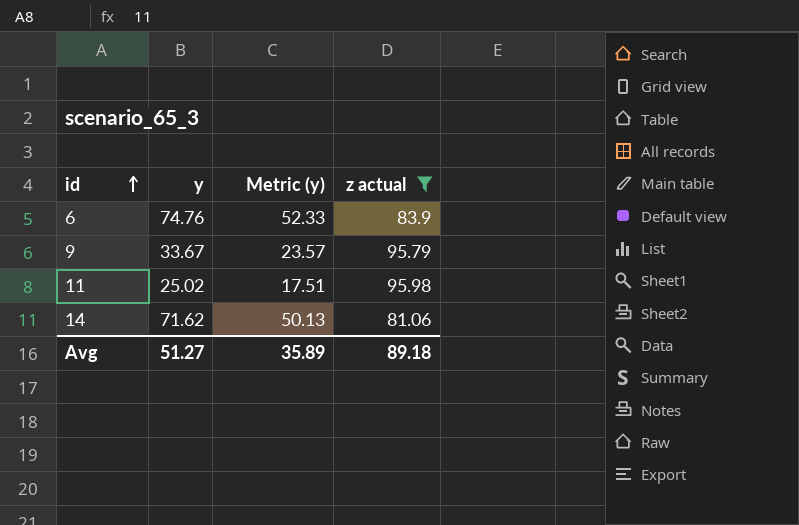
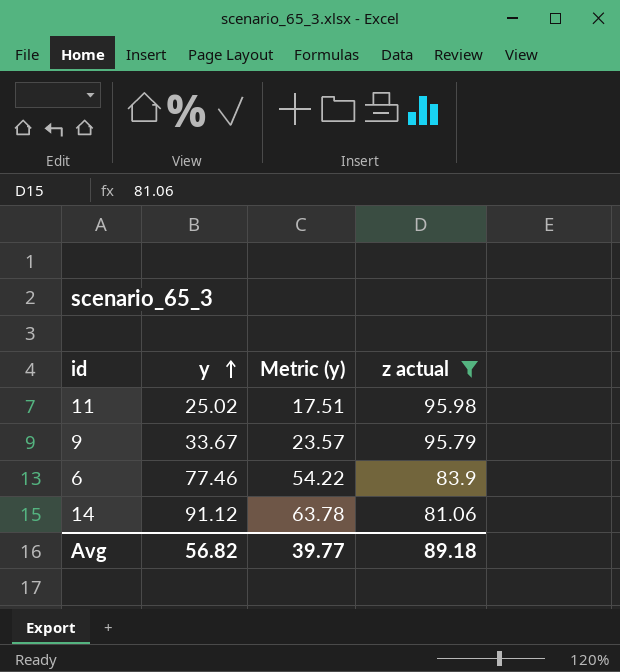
row order: id ascending -> y ascending
6 | y: 74.76 -> 77.46
6 | Metric (y): 52.33 -> 54.22
14 | y: 71.62 -> 91.12
14 | Metric (y): 50.13 -> 63.78
Avg | y: 51.27 -> 56.82
Avg | Metric (y): 35.89 -> 39.77

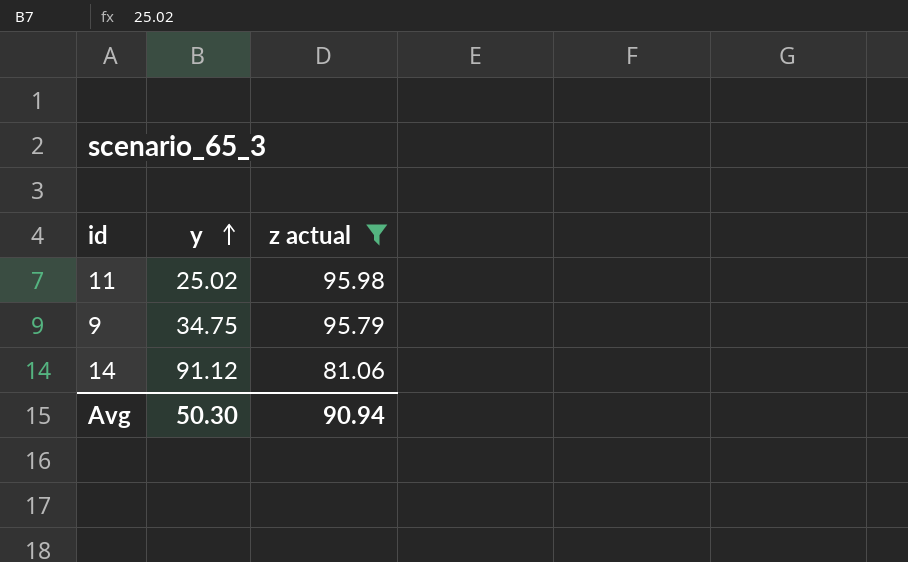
column Metric (y) | formula: [y] * 0.7 -> none
row 6: 77.46 | 54.22 | 83.9 -> none
9 | y: 33.67 -> 34.75
Avg | y: 56.82 -> 50.30
Avg | z actual: 89.18 -> 90.94

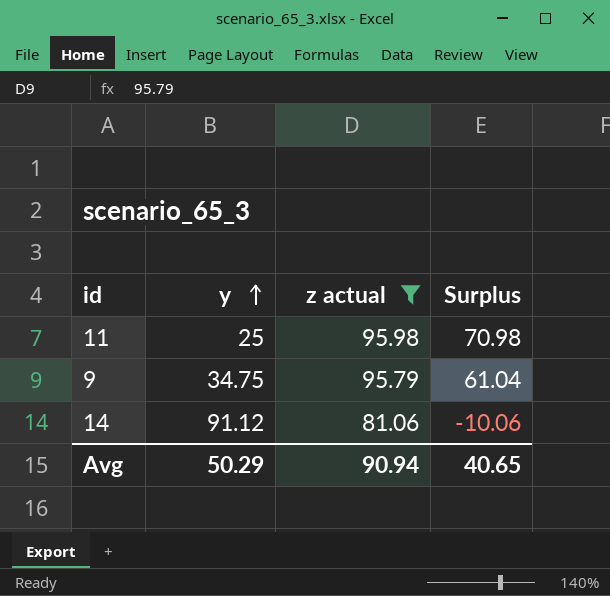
column Surplus | formula: none -> [z actual] - [y]
11 | y: 25.02 -> 25
Avg | y: 50.30 -> 50.29

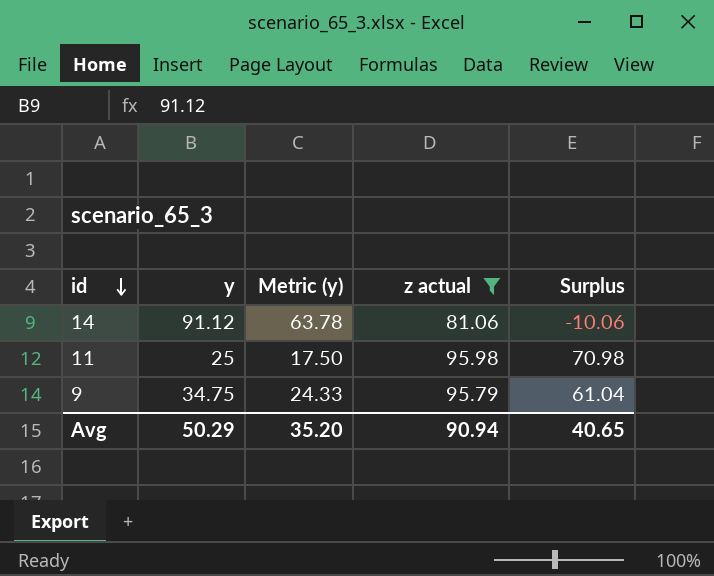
row order: y ascending -> id descending
column Metric (y) | formula: none -> [y] * 0.7

